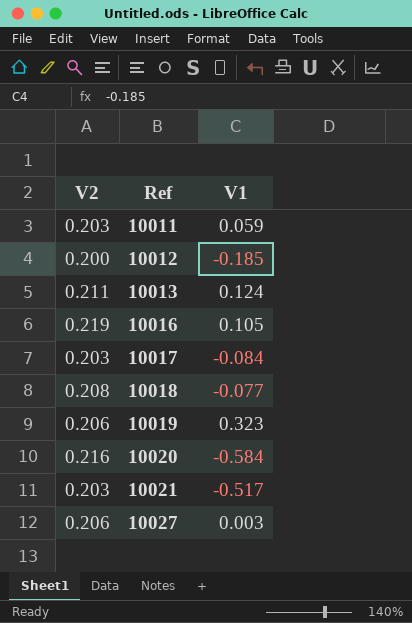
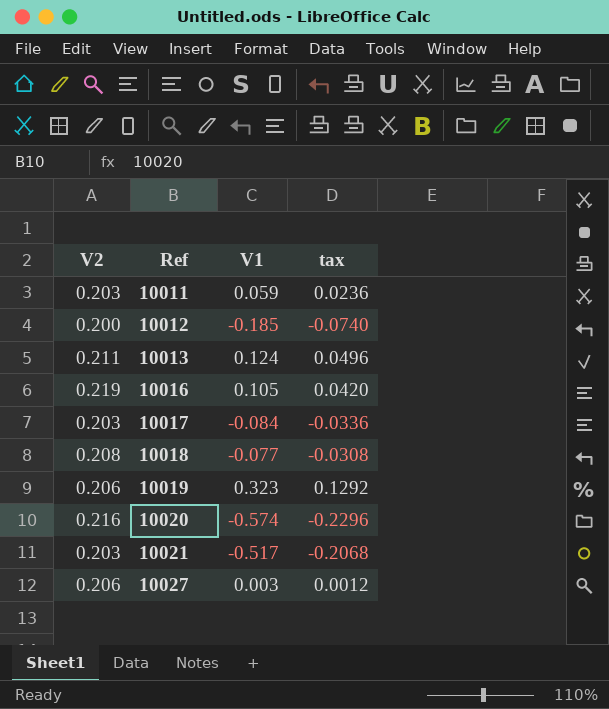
column tax | formula: none -> [V1] * 0.4
10020 | V1: -0.584 -> -0.574

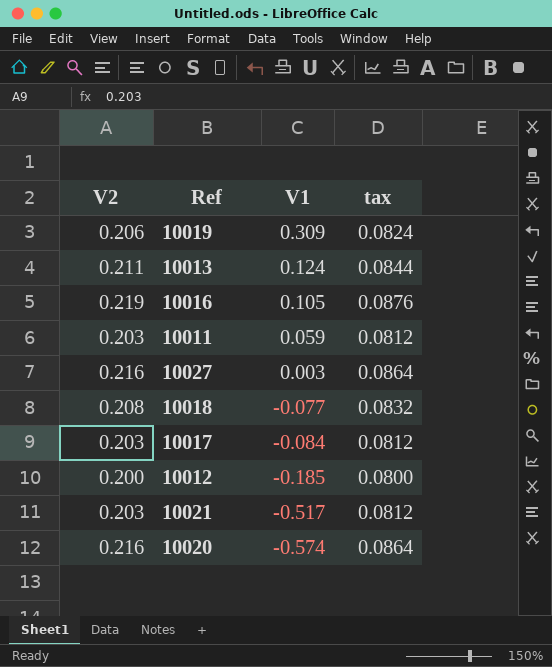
row order: Ref ascending -> V1 descending
column tax | formula: [V1] * 0.4 -> [V2] * 0.4
10019 | V1: 0.323 -> 0.309
10027 | V2: 0.206 -> 0.216

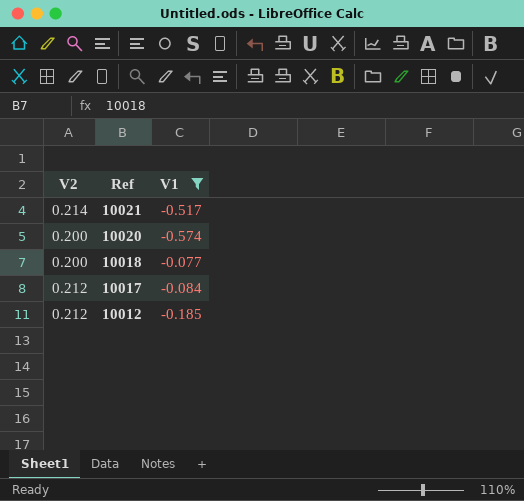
filter: none -> V1 <= -0.077
row order: V1 descending -> Ref descending
column tax | formula: [V2] * 0.4 -> none
10021 | V2: 0.203 -> 0.214
10020 | V2: 0.216 -> 0.200
10018 | V2: 0.208 -> 0.200
10017 | V2: 0.203 -> 0.212
10012 | V2: 0.200 -> 0.212

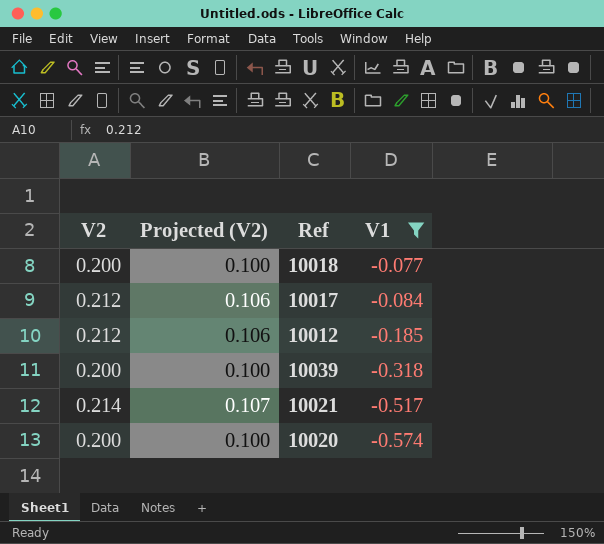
row order: Ref descending -> V1 descending
column Projected (V2) | formula: none -> [V2] * 0.5
row 10039: none -> 0.200 | 0.100 | -0.318

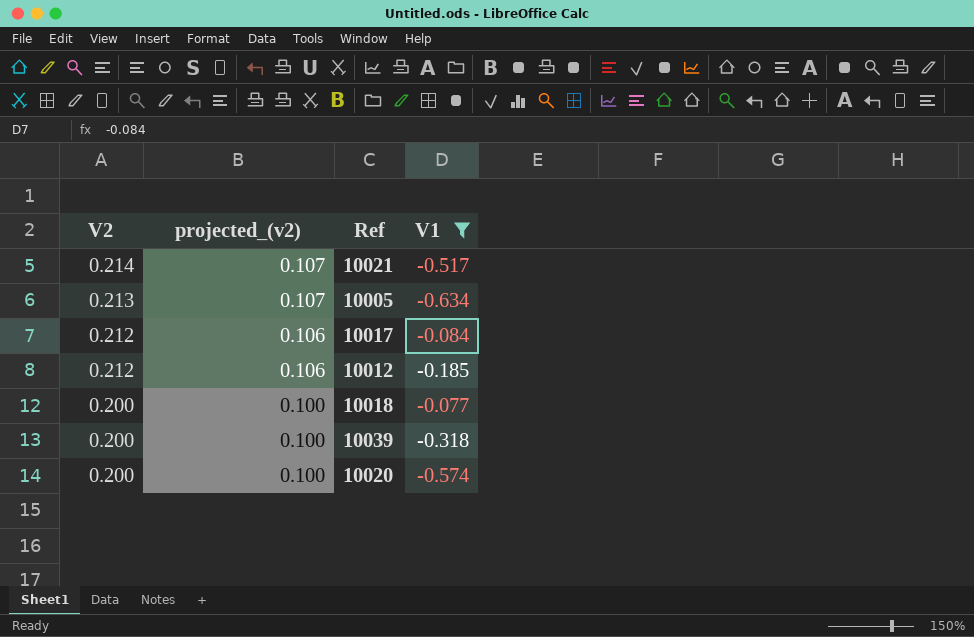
row order: V1 descending -> V2 descending
column name: Projected (V2) -> projected_(v2)
row 10005: none -> 0.213 | 0.107 | -0.634

